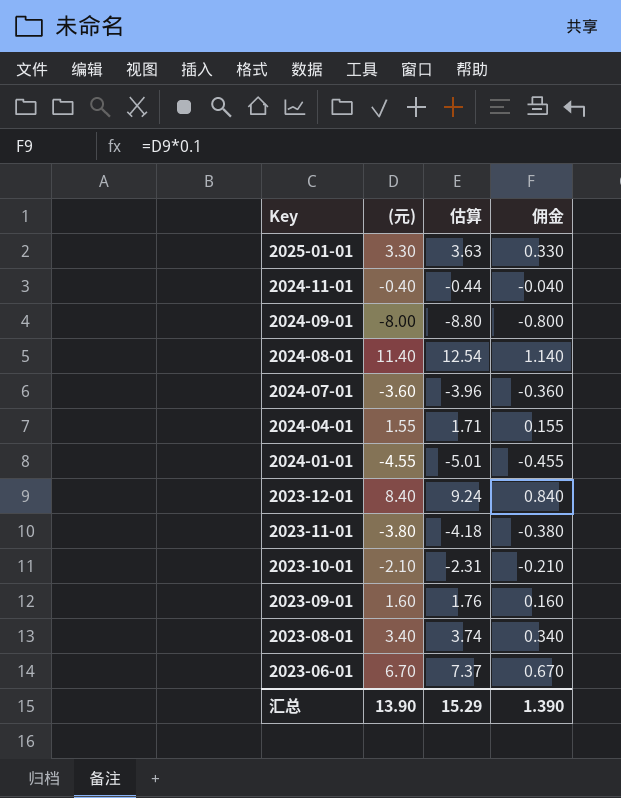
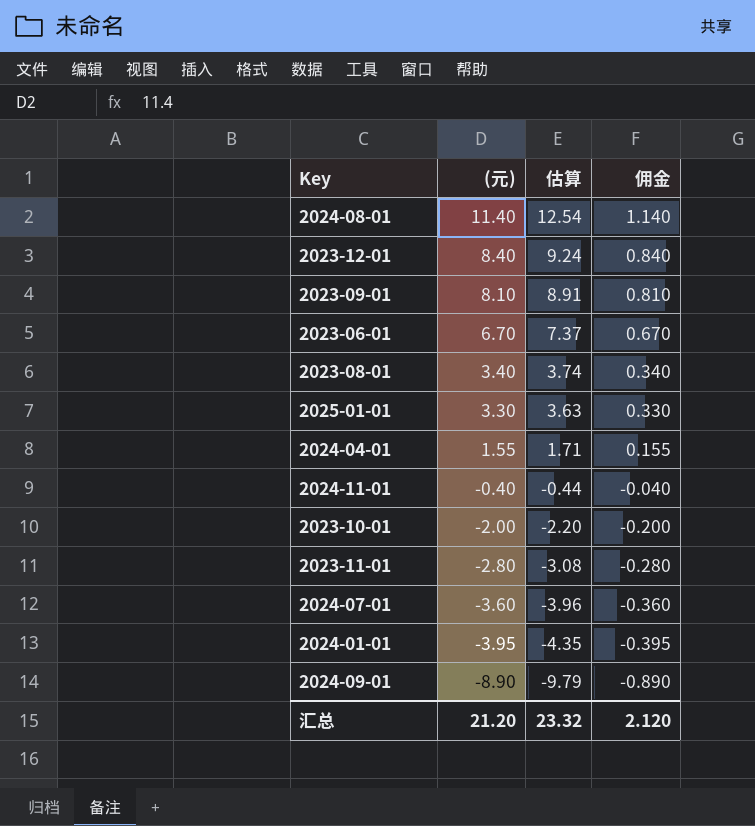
row order: Key descending -> (元) descending
2023-09-01 | (元): 1.60 -> 8.10
2023-09-01 | 估算: 1.76 -> 8.91
2023-09-01 | 佣金: 0.160 -> 0.810
2023-10-01 | (元): -2.10 -> -2.00
2023-10-01 | 估算: -2.31 -> -2.20
2023-10-01 | 佣金: -0.210 -> -0.200
2023-11-01 | (元): -3.80 -> -2.80
2023-11-01 | 估算: -4.18 -> -3.08
2023-11-01 | 佣金: -0.380 -> -0.280
2024-01-01 | (元): -4.55 -> -3.95
2024-01-01 | 估算: -5.01 -> -4.35
2024-01-01 | 佣金: -0.455 -> -0.395
2024-09-01 | (元): -8.00 -> -8.90
2024-09-01 | 估算: -8.80 -> -9.79
2024-09-01 | 佣金: -0.800 -> -0.890
汇总 | (元): 13.90 -> 21.20
汇总 | 估算: 15.29 -> 23.32
汇总 | 佣金: 1.390 -> 2.120

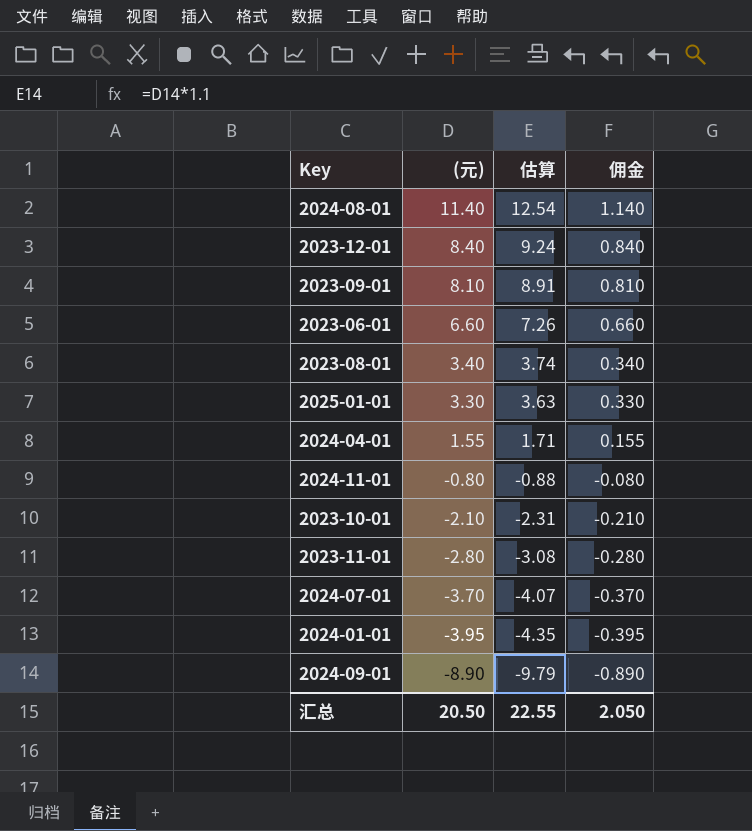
2023-06-01 | (元): 6.70 -> 6.60
2023-06-01 | 估算: 7.37 -> 7.26
2023-06-01 | 佣金: 0.670 -> 0.660
2024-11-01 | (元): -0.40 -> -0.80
2024-11-01 | 估算: -0.44 -> -0.88
2024-11-01 | 佣金: -0.040 -> -0.080
2023-10-01 | (元): -2.00 -> -2.10
2023-10-01 | 估算: -2.20 -> -2.31
2023-10-01 | 佣金: -0.200 -> -0.210
2024-07-01 | (元): -3.60 -> -3.70
2024-07-01 | 估算: -3.96 -> -4.07
2024-07-01 | 佣金: -0.360 -> -0.370
汇总 | (元): 21.20 -> 20.50
汇总 | 估算: 23.32 -> 22.55
汇总 | 佣金: 2.120 -> 2.050

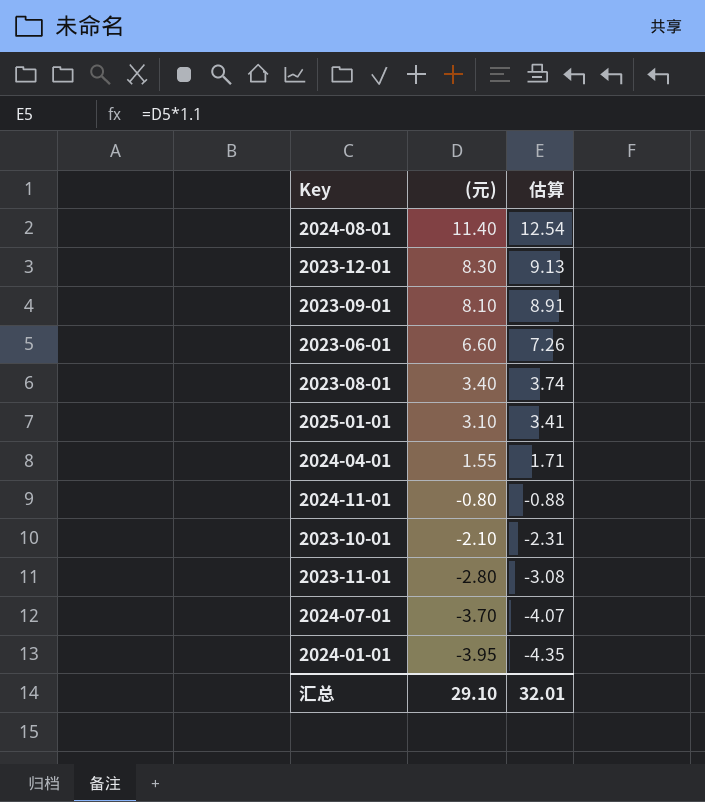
column 佣金 | formula: [(元)] * 0.1 -> none
row 2024-09-01: -8.90 | -9.79 | -0.890 -> none
2023-12-01 | (元): 8.40 -> 8.30
2023-12-01 | 估算: 9.24 -> 9.13
2025-01-01 | (元): 3.30 -> 3.10
2025-01-01 | 估算: 3.63 -> 3.41
汇总 | (元): 20.50 -> 29.10
汇总 | 估算: 22.55 -> 32.01

